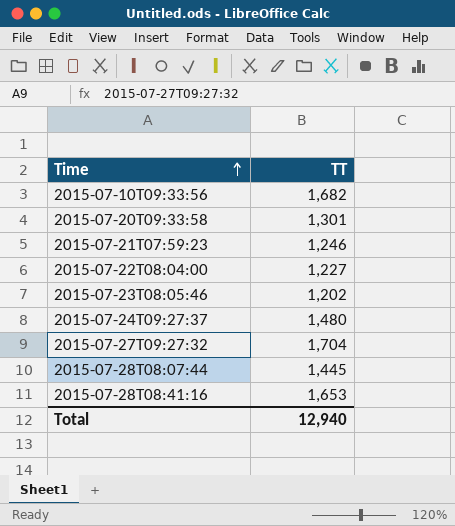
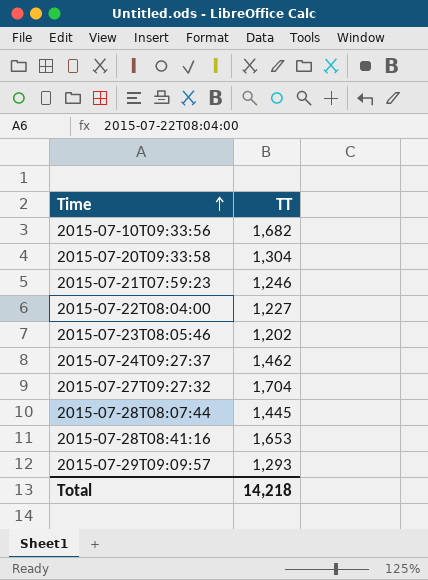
2015-07-20T09:33:58 | TT: 1,301 -> 1,304
2015-07-24T09:27:37 | TT: 1,480 -> 1,462
row 2015-07-29T09:09:57: none -> 1,293
Total | TT: 12,940 -> 14,218

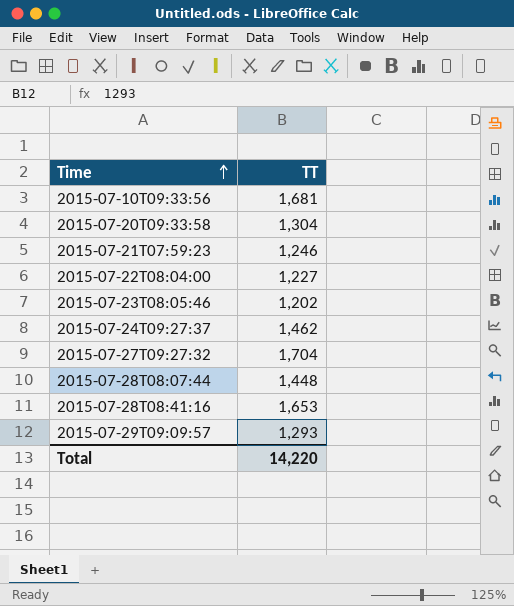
2015-07-10T09:33:56 | TT: 1,682 -> 1,681
2015-07-28T08:07:44 | TT: 1,445 -> 1,448
Total | TT: 14,218 -> 14,220

